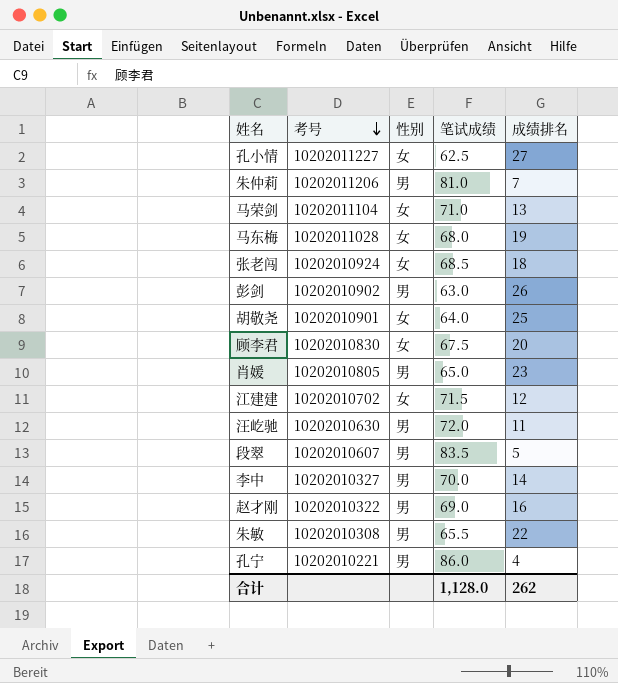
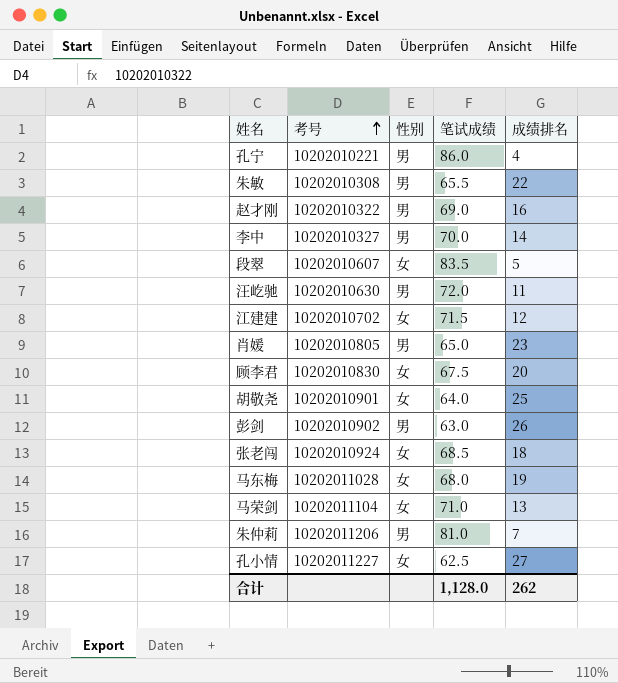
row order: 考号 descending -> 考号 ascending
段翠 | 性别: 男 -> 女

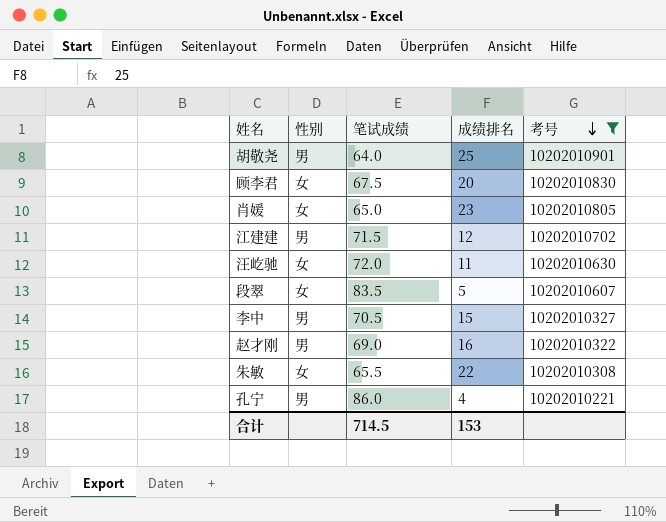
filter: none -> 考号 <= 10202010901
row order: 考号 ascending -> 考号 descending
column 考号 | position: 2 -> 5
胡敬尧 | 性别: 女 -> 男
肖媛 | 性别: 男 -> 女
江建建 | 性别: 女 -> 男
汪屹驰 | 性别: 男 -> 女
李中 | 笔试成绩: 70.0 -> 70.5
李中 | 成绩排名: 14 -> 15
朱敏 | 性别: 男 -> 女
合计 | 笔试成绩: 1,128.0 -> 714.5
合计 | 成绩排名: 262 -> 153

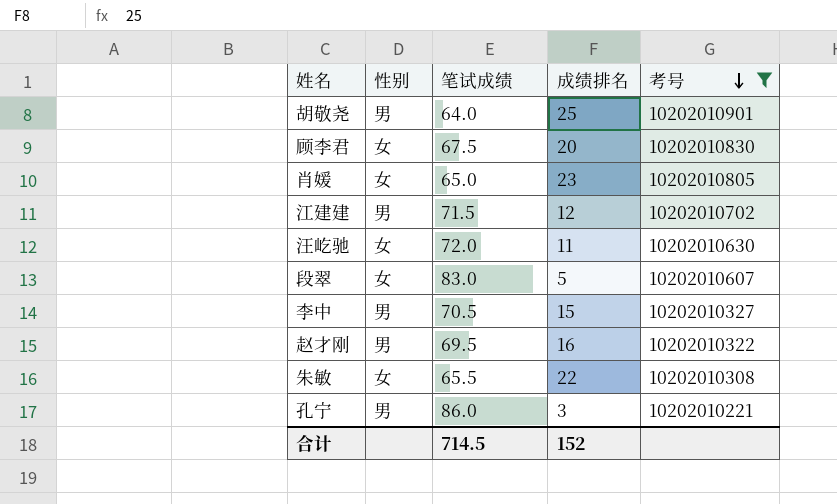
段翠 | 笔试成绩: 83.5 -> 83.0
赵才刚 | 笔试成绩: 69.0 -> 69.5
孔宁 | 成绩排名: 4 -> 3
合计 | 成绩排名: 153 -> 152

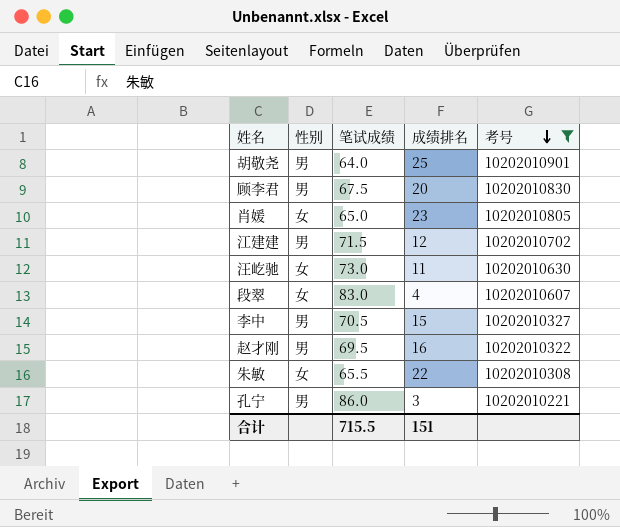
顾李君 | 性别: 女 -> 男
汪屹驰 | 笔试成绩: 72.0 -> 73.0
段翠 | 成绩排名: 5 -> 4
合计 | 笔试成绩: 714.5 -> 715.5
合计 | 成绩排名: 152 -> 151

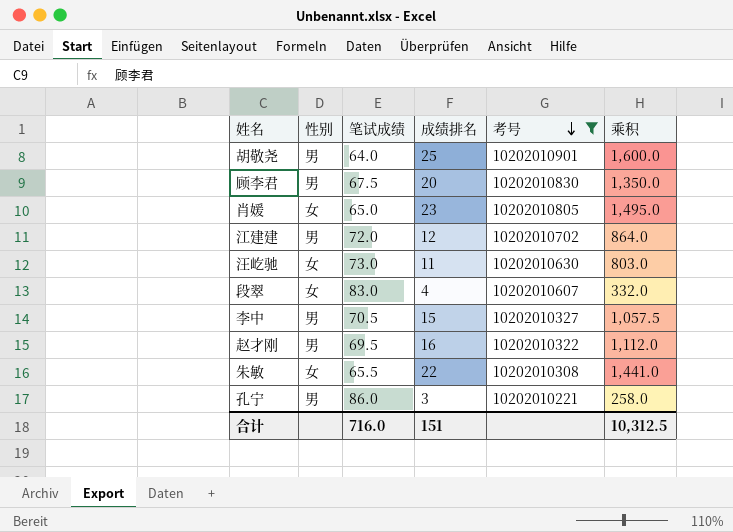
column 乘积 | formula: none -> [笔试成绩] * [成绩排名]
江建建 | 笔试成绩: 71.5 -> 72.0
合计 | 笔试成绩: 715.5 -> 716.0

